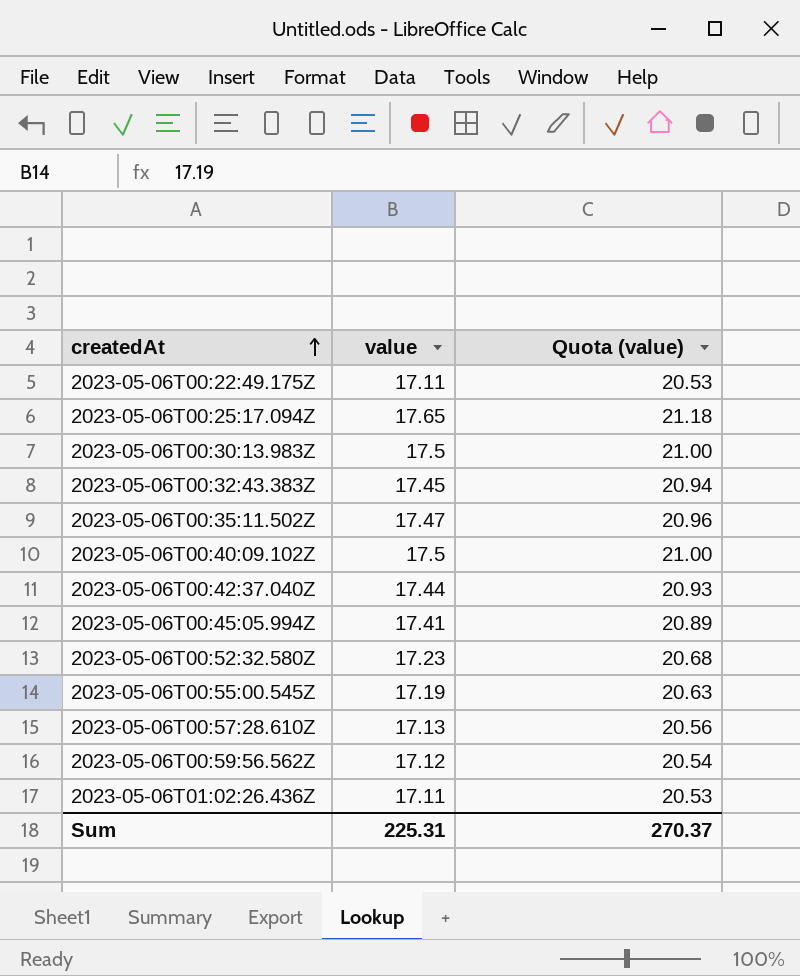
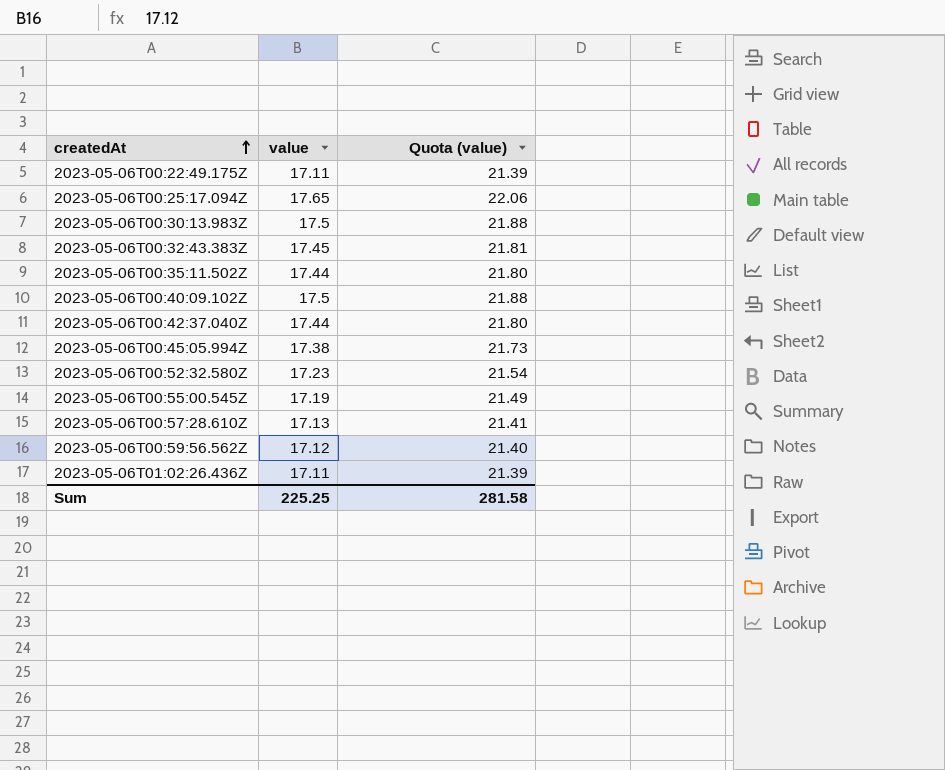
column Quota (value) | formula: [value] * 1.2 -> [value] * 1.25
2023-05-06T00:35:11.502Z | value: 17.47 -> 17.44
2023-05-06T00:45:05.994Z | value: 17.41 -> 17.38
Sum | value: 225.31 -> 225.25
Sum | Quota (value): 270.37 -> 281.58

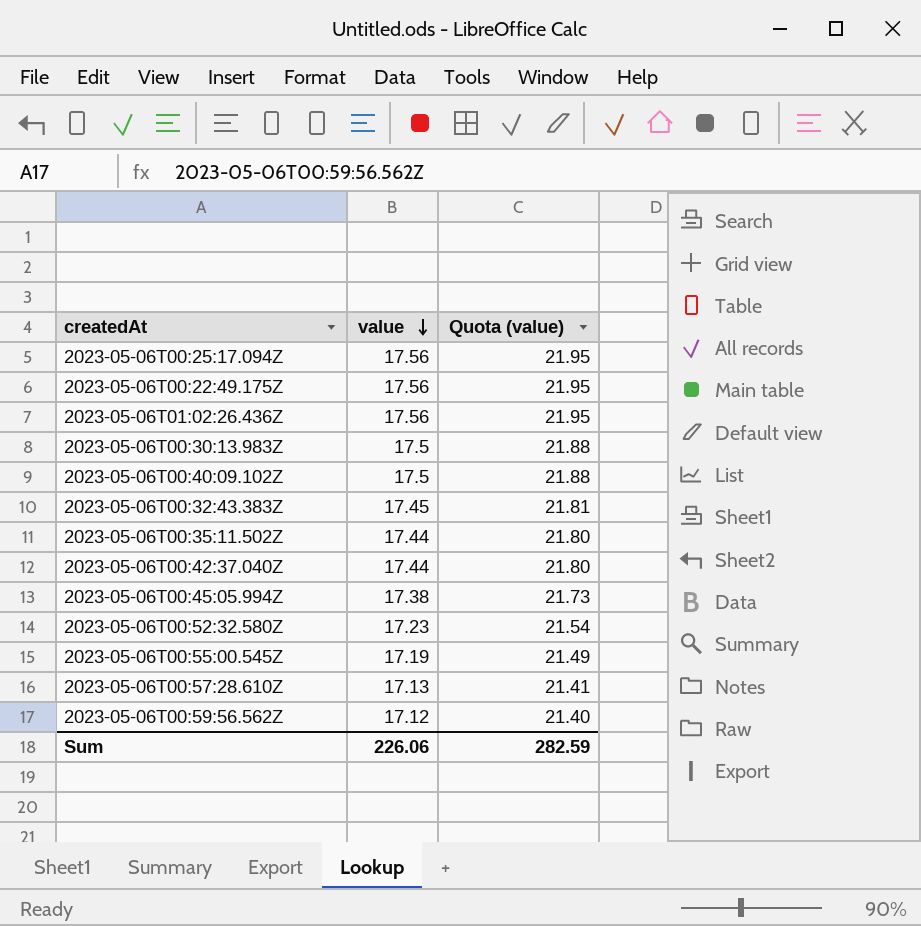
row order: createdAt ascending -> value descending
2023-05-06T00:25:17.094Z | value: 17.65 -> 17.56
2023-05-06T00:25:17.094Z | Quota (value): 22.06 -> 21.95
2023-05-06T00:22:49.175Z | value: 17.11 -> 17.56
2023-05-06T00:22:49.175Z | Quota (value): 21.39 -> 21.95
2023-05-06T01:02:26.436Z | value: 17.11 -> 17.56
2023-05-06T01:02:26.436Z | Quota (value): 21.39 -> 21.95
Sum | value: 225.25 -> 226.06
Sum | Quota (value): 281.58 -> 282.59

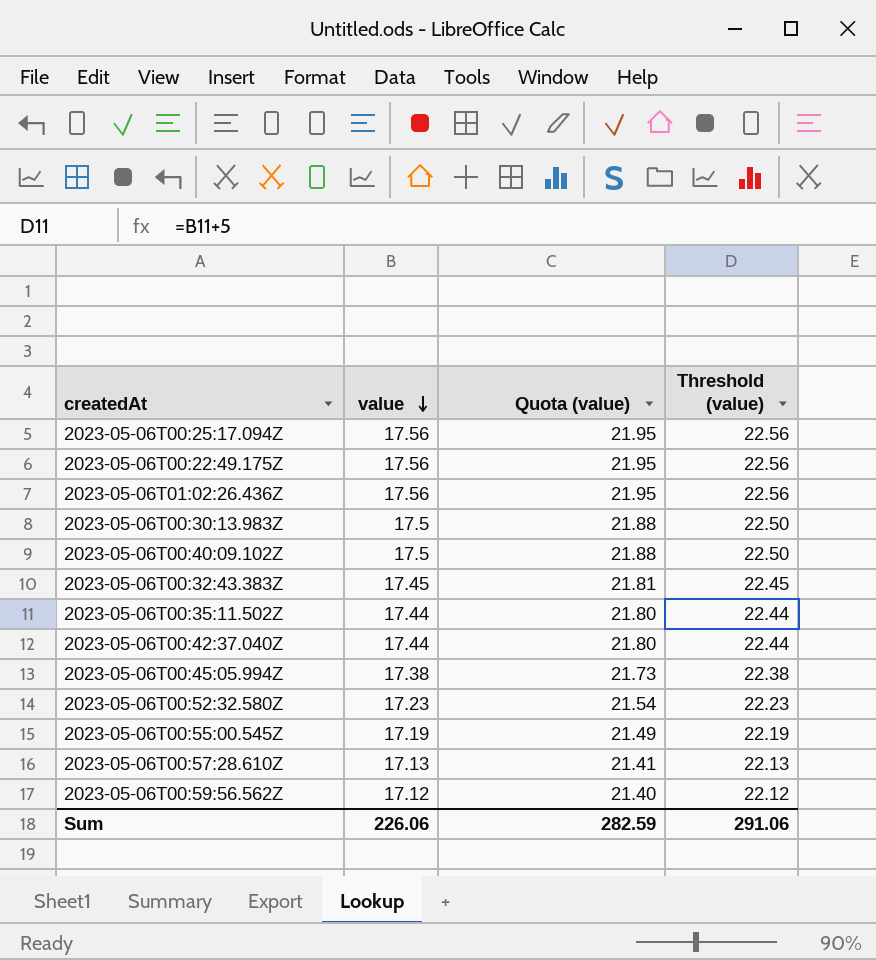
column Threshold (value) | formula: none -> [value] + 5

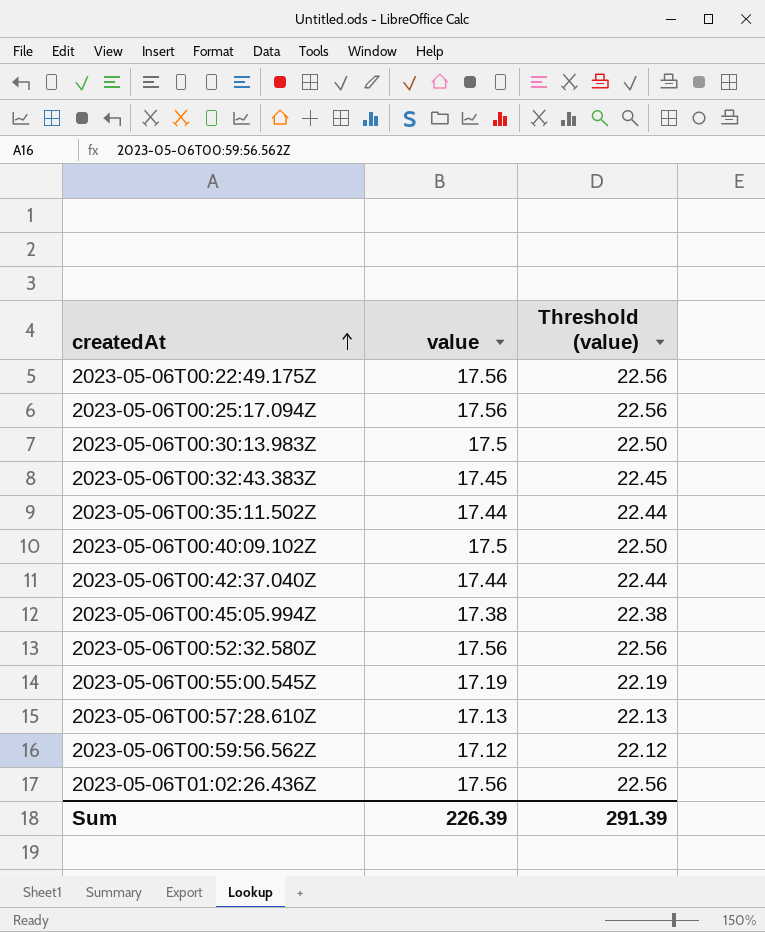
row order: value descending -> createdAt ascending
column Quota (value) | formula: [value] * 1.25 -> none
2023-05-06T00:52:32.580Z | value: 17.23 -> 17.56
2023-05-06T00:52:32.580Z | Threshold (value): 22.23 -> 22.56
Sum | value: 226.06 -> 226.39
Sum | Threshold (value): 291.06 -> 291.39

